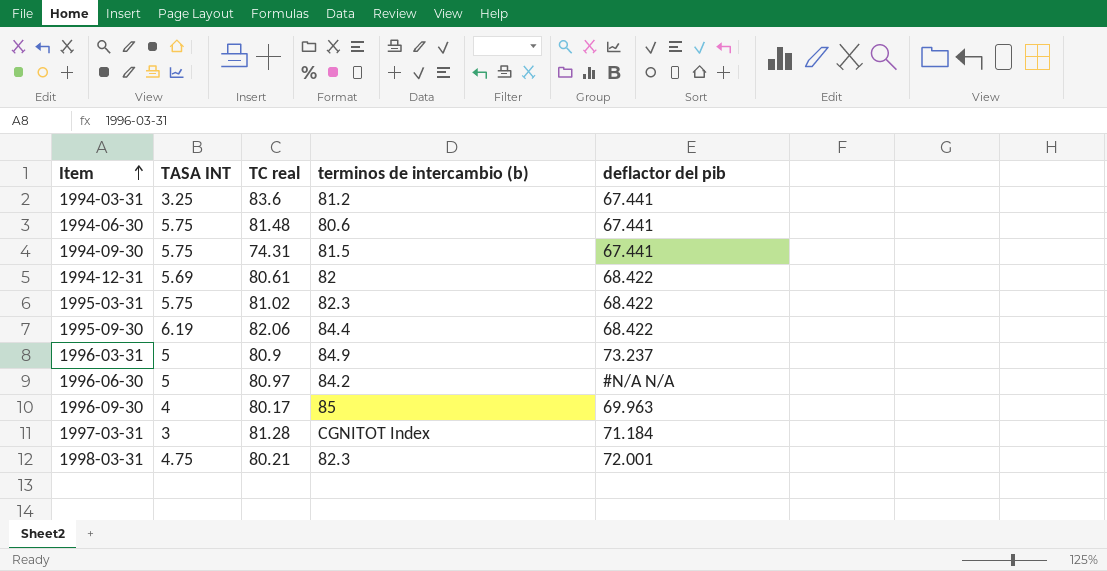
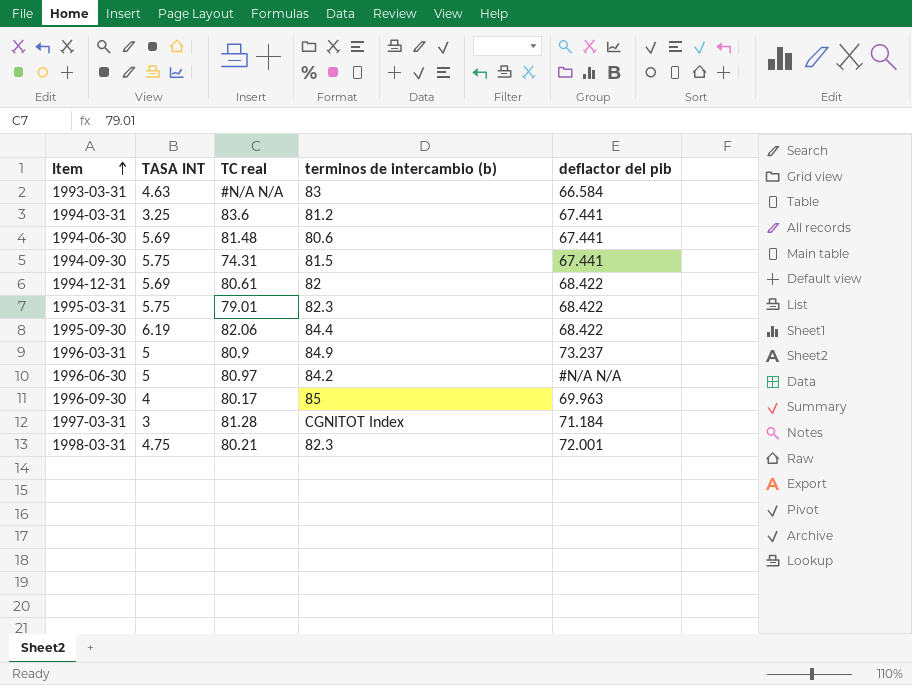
row 1993-03-31: none -> 4.63 | #N/A N/A | 83 | 66.584
1994-06-30 | TASA INT: 5.75 -> 5.69
1995-03-31 | TC real: 81.02 -> 79.01

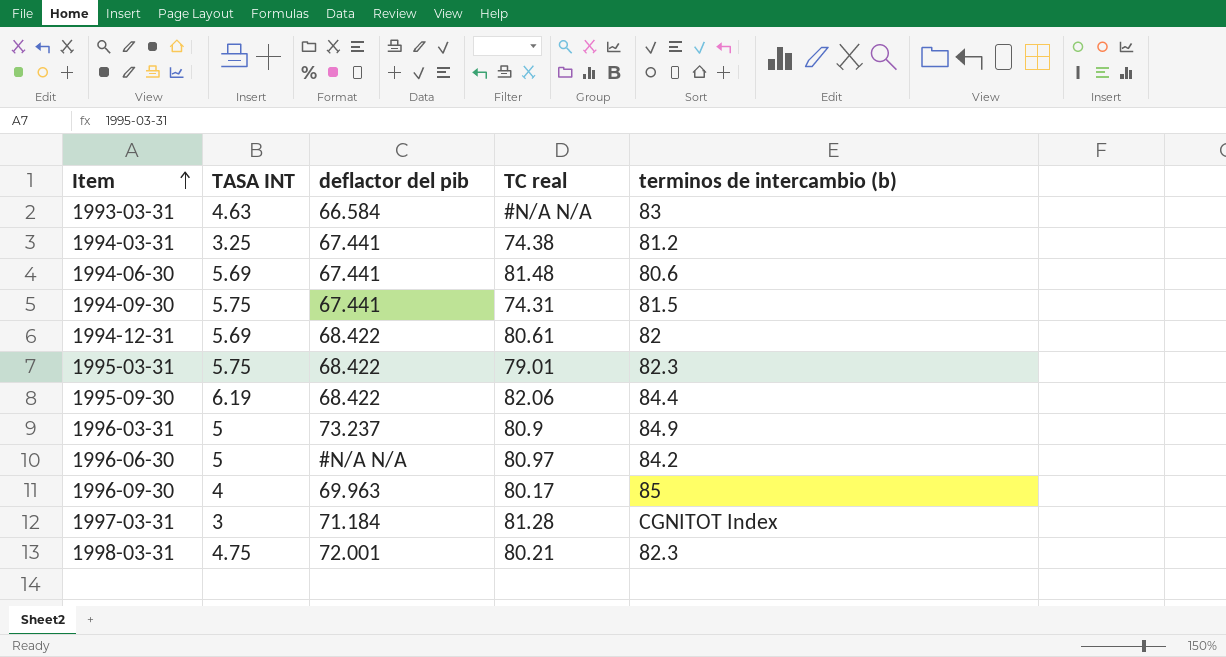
column deflactor del pib | position: 5 -> 3
1994-03-31 | TC real: 83.6 -> 74.38

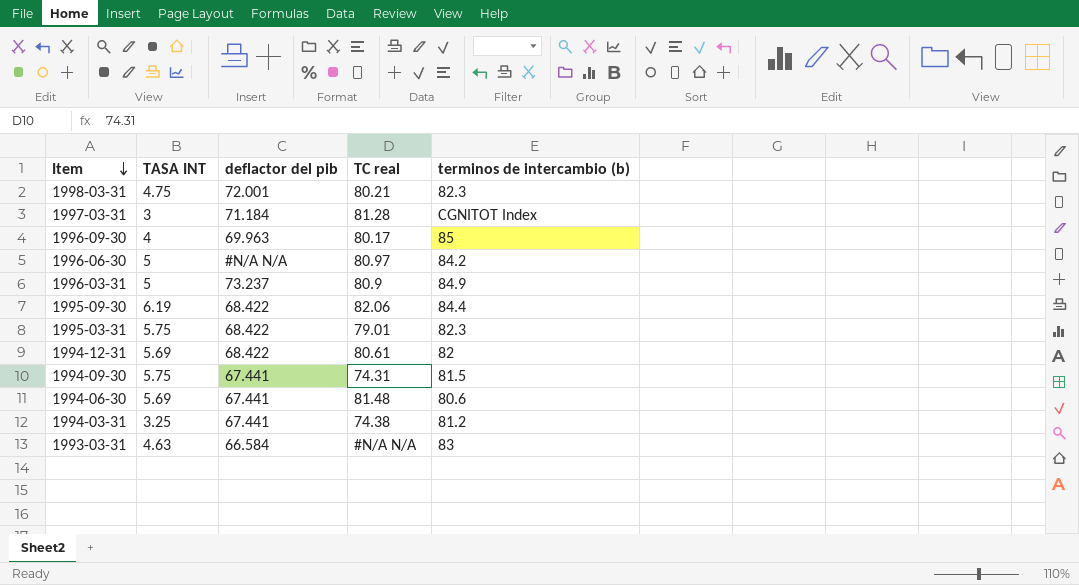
row order: Item ascending -> Item descending

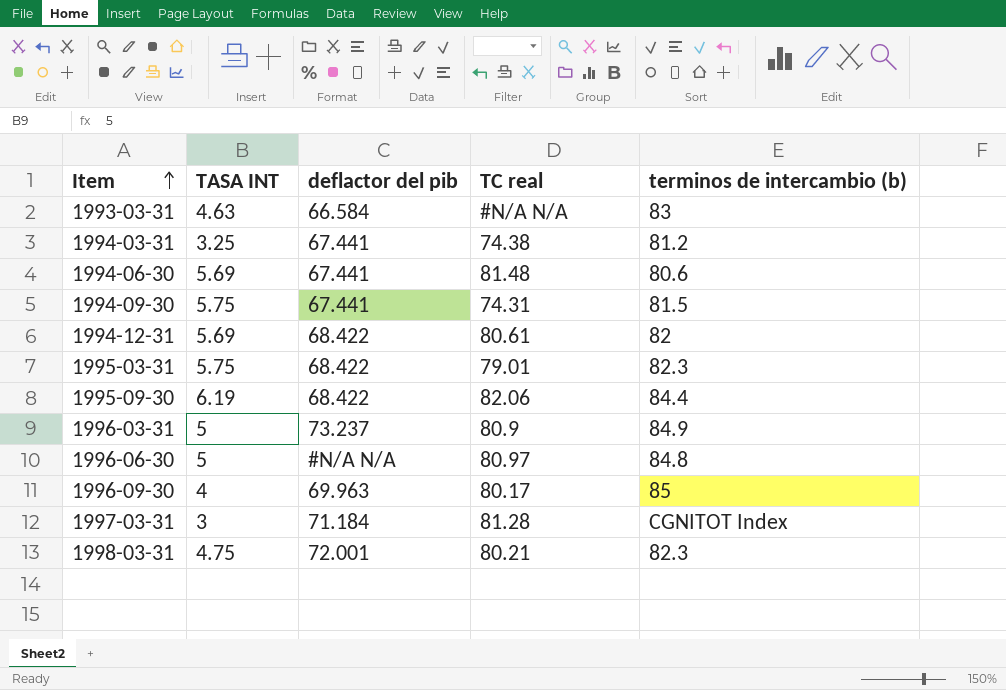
row order: Item descending -> Item ascending
1996-06-30 | terminos de intercambio (b): 84.2 -> 84.8

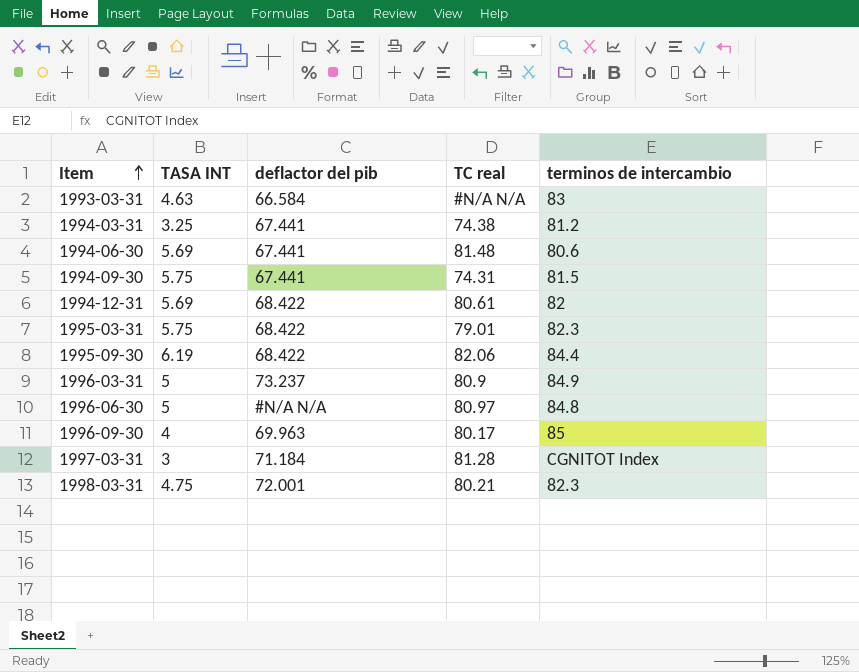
column name: terminos de intercambio (b) -> terminos de intercambio

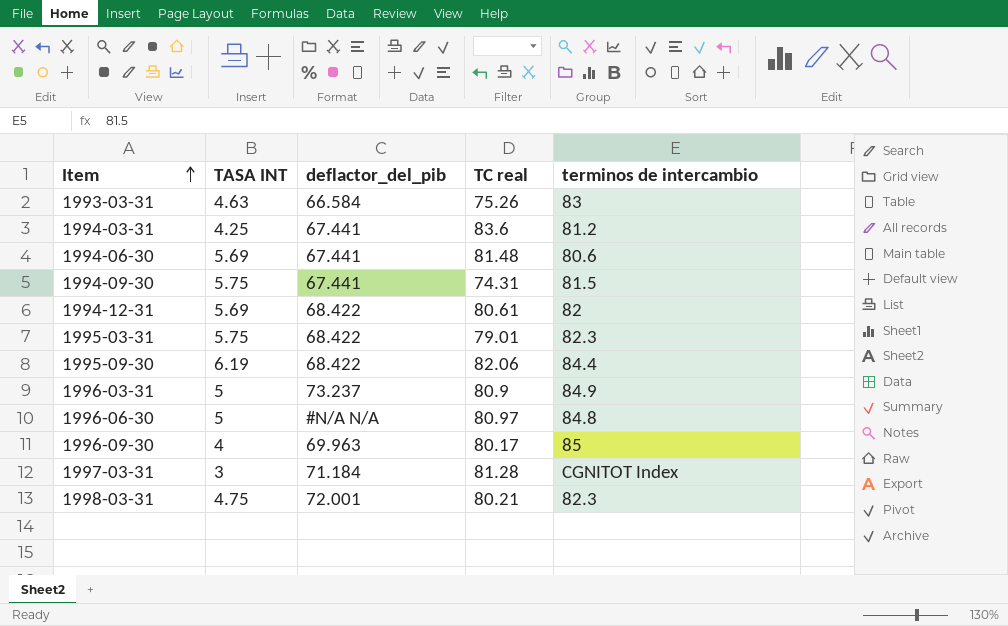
column name: deflactor del pib -> deflactor_del_pib
1993-03-31 | TC real: #N/A N/A -> 75.26
1994-03-31 | TASA INT: 3.25 -> 4.25
1994-03-31 | TC real: 74.38 -> 83.6

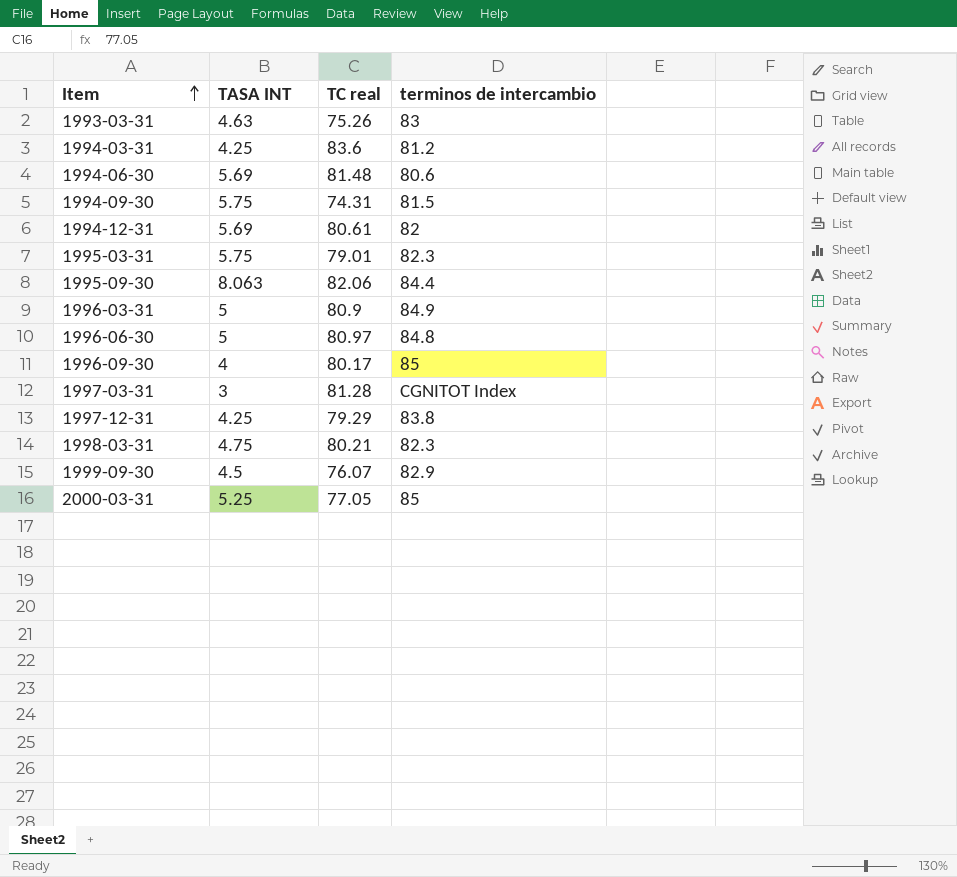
column deflactor_del_pib | position: 3 -> none
1995-09-30 | TASA INT: 6.19 -> 8.063
row 1997-12-31: none -> 4.25 | 79.29 | 83.8
row 1999-09-30: none -> 4.5 | 76.07 | 82.9
row 2000-03-31: none -> 5.25 | 77.05 | 85

